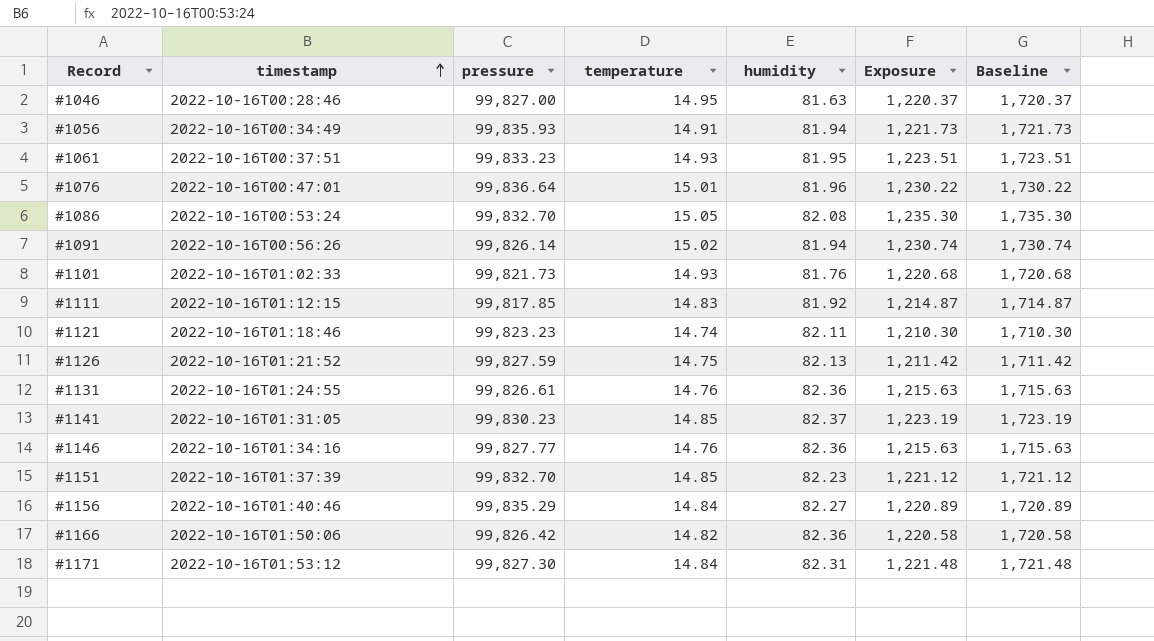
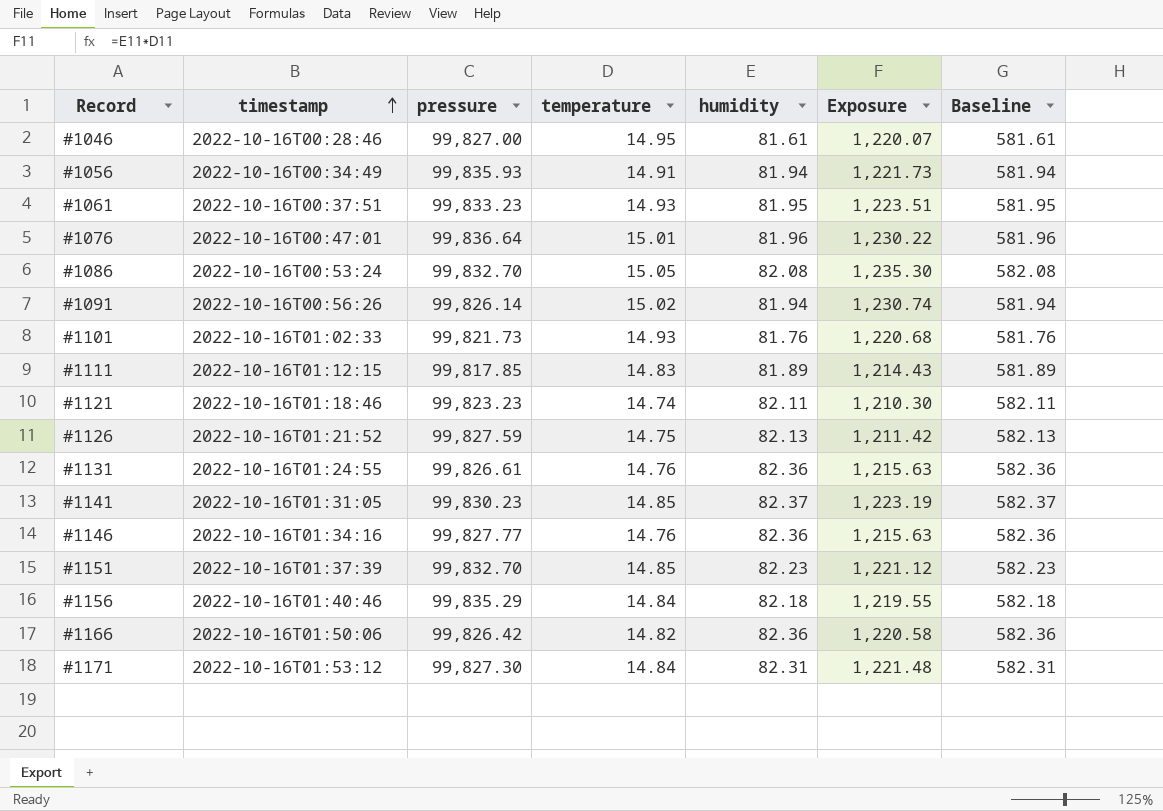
column Baseline | formula: [Exposure] + 500 -> [humidity] + 500
#1046 | humidity: 81.63 -> 81.61
#1046 | Exposure: 1,220.37 -> 1,220.07
#1111 | humidity: 81.92 -> 81.89
#1111 | Exposure: 1,214.87 -> 1,214.43
#1156 | humidity: 82.27 -> 82.18
#1156 | Exposure: 1,220.89 -> 1,219.55

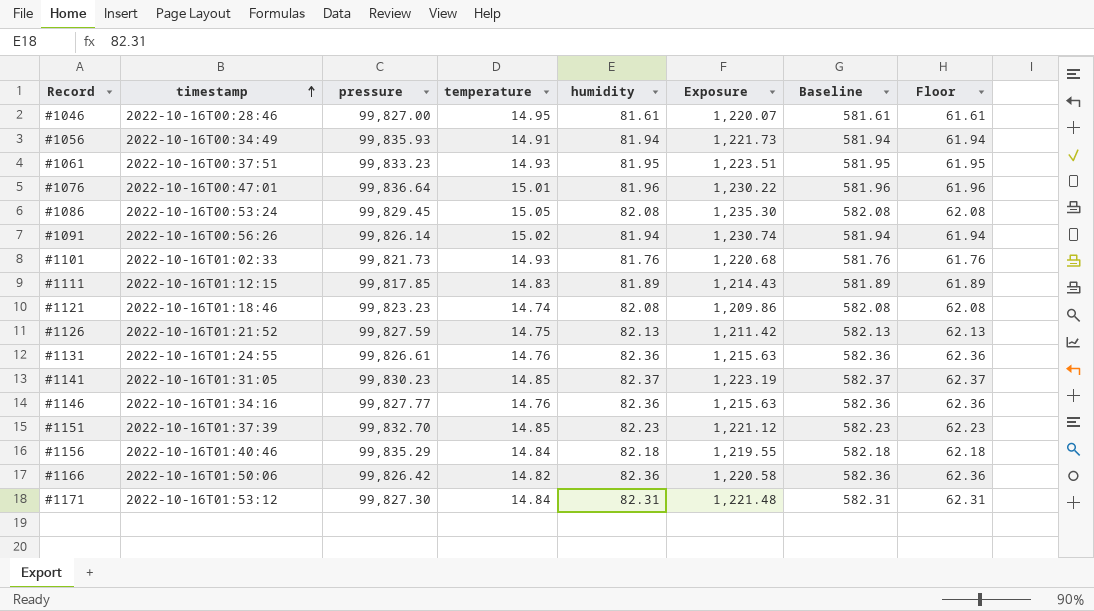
column Floor | formula: none -> [humidity] - 20
#1086 | pressure: 99,832.70 -> 99,829.45
#1121 | humidity: 82.11 -> 82.08
#1121 | Exposure: 1,210.30 -> 1,209.86
#1121 | Baseline: 582.11 -> 582.08

